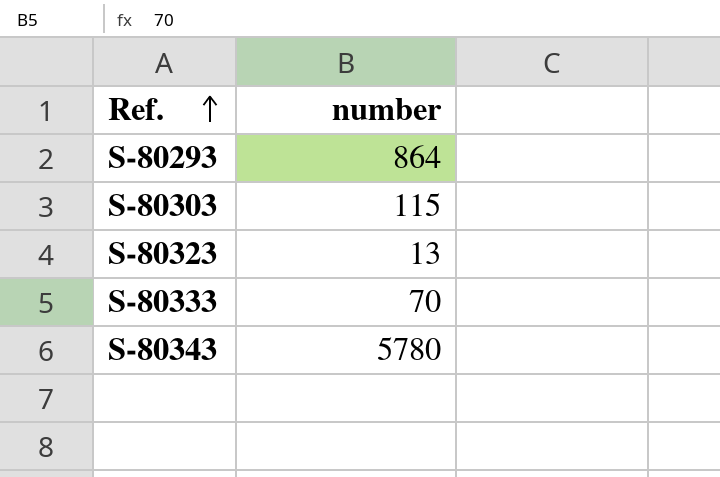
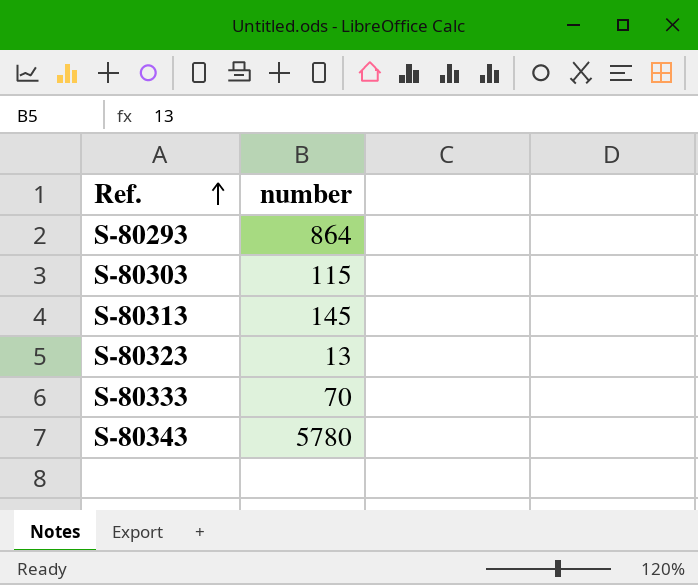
row S-80313: none -> 145

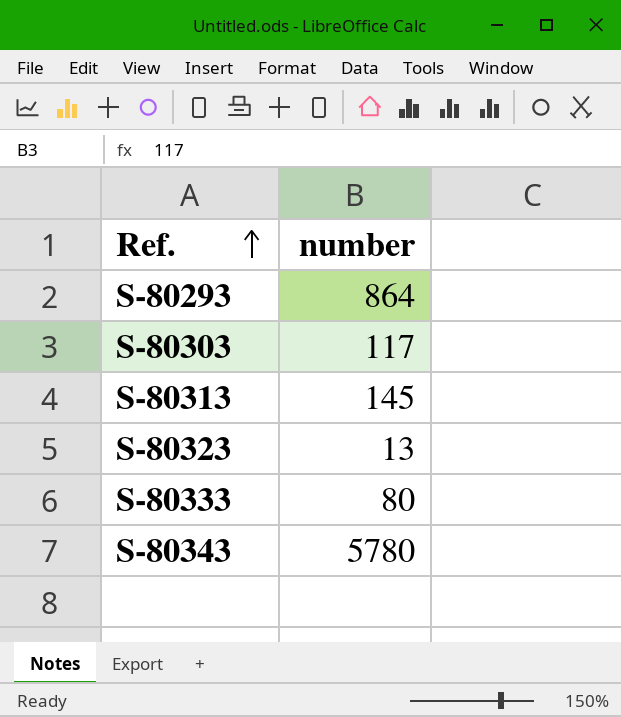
S-80303 | number: 115 -> 117
S-80333 | number: 70 -> 80

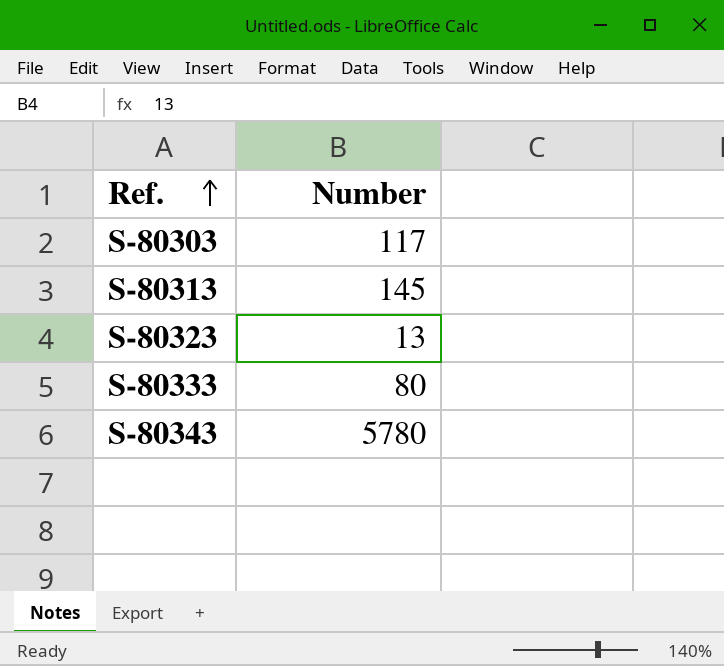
column name: number -> Number
row S-80293: 864 -> none

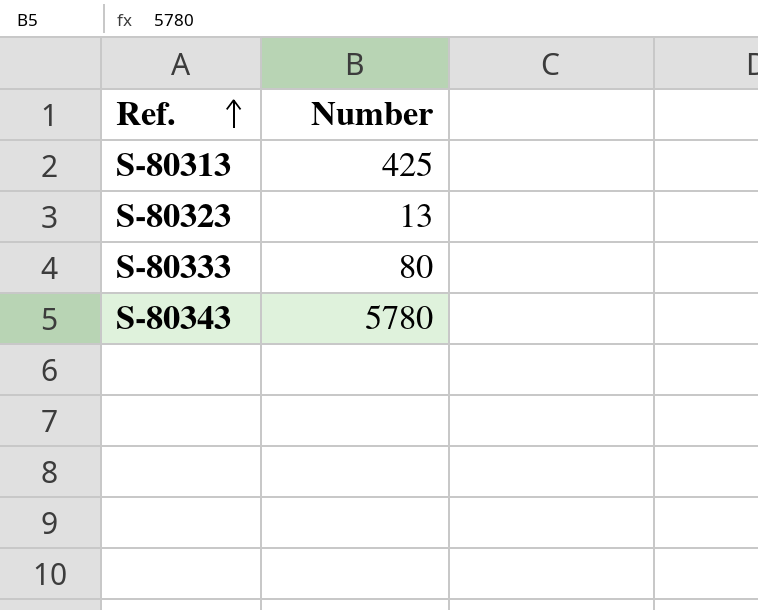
row S-80303: 117 -> none
S-80313 | Number: 145 -> 425

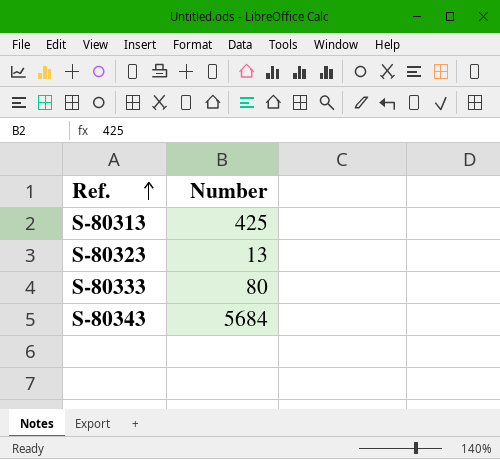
S-80343 | Number: 5780 -> 5684

